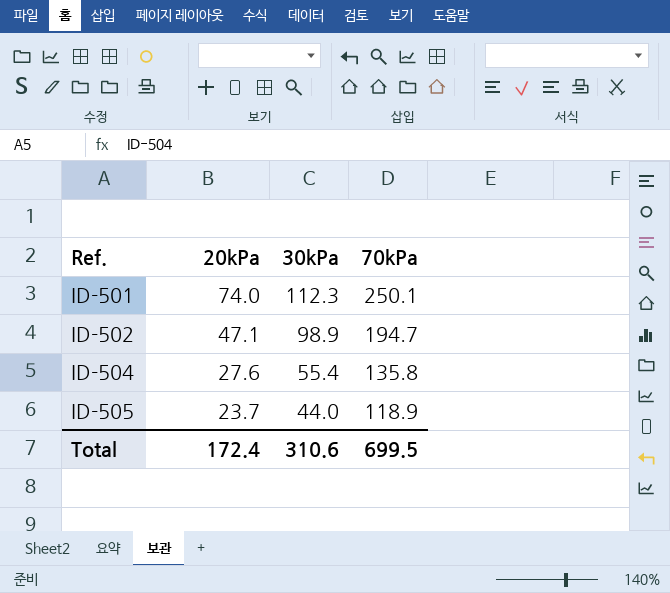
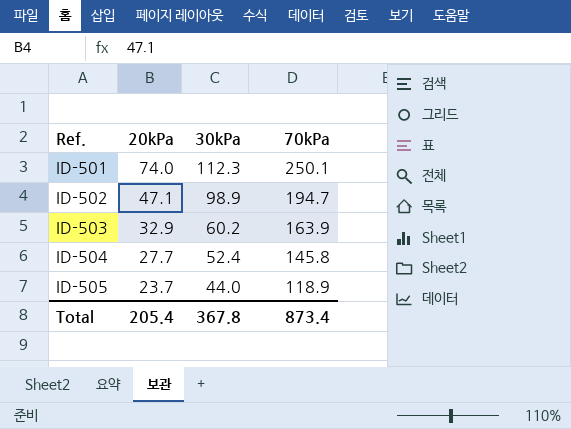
row ID-503: none -> 32.9 | 60.2 | 163.9
ID-504 | 20kPa: 27.6 -> 27.7
ID-504 | 30kPa: 55.4 -> 52.4
ID-504 | 70kPa: 135.8 -> 145.8
Total | 20kPa: 172.4 -> 205.4
Total | 30kPa: 310.6 -> 367.8
Total | 70kPa: 699.5 -> 873.4

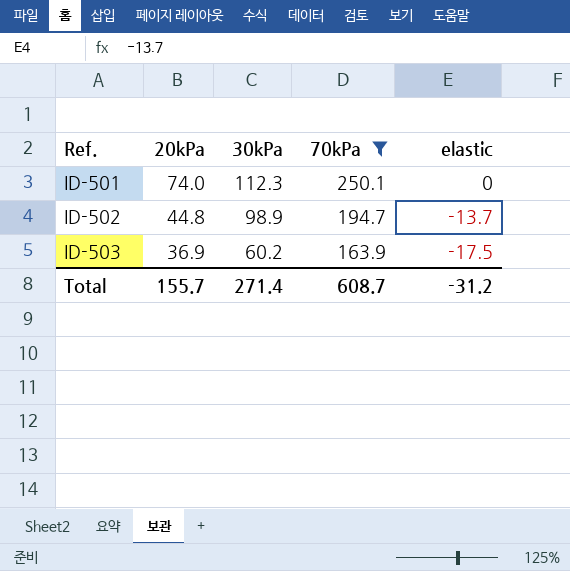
filter: none -> 70kPa >= 163.9
column elastic | position: none -> 5
ID-502 | 20kPa: 47.1 -> 44.8
ID-503 | 20kPa: 32.9 -> 36.9
Total | 20kPa: 205.4 -> 155.7
Total | 30kPa: 367.8 -> 271.4
Total | 70kPa: 873.4 -> 608.7

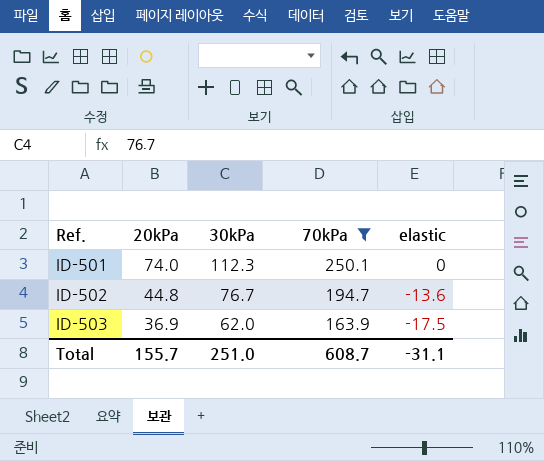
ID-502 | 30kPa: 98.9 -> 76.7
ID-502 | elastic: -13.7 -> -13.6
ID-503 | 30kPa: 60.2 -> 62.0
Total | 30kPa: 271.4 -> 251.0
Total | elastic: -31.2 -> -31.1

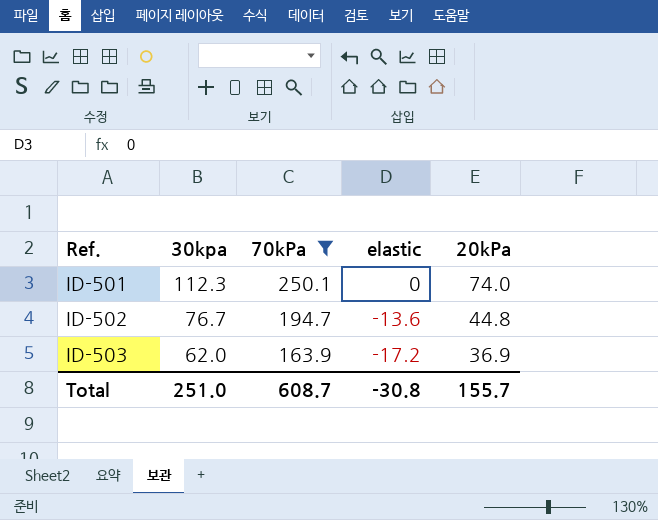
column name: 30kPa -> 30kpa
column 20kPa | position: 2 -> 5
ID-503 | elastic: -17.5 -> -17.2
Total | elastic: -31.1 -> -30.8

